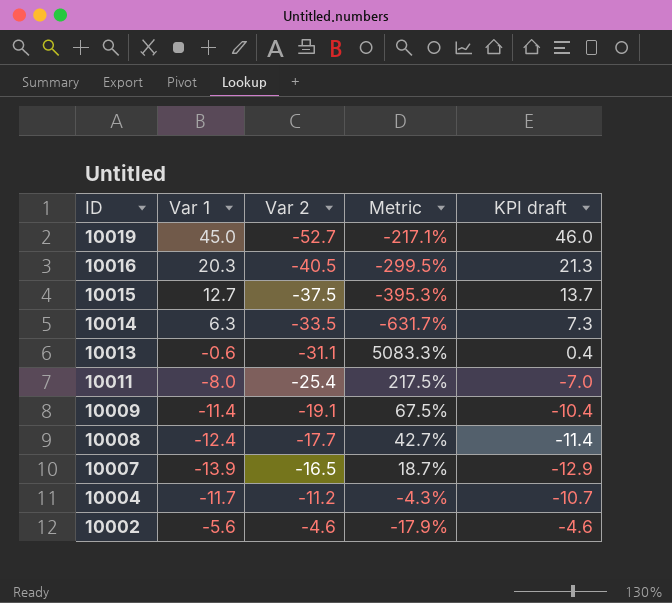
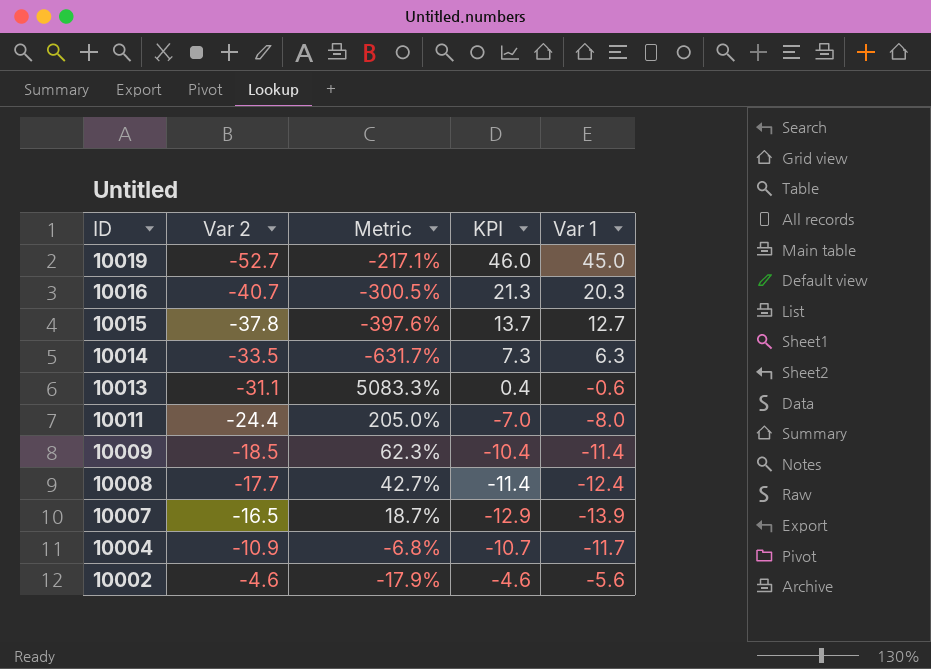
column name: KPI draft -> KPI
column Var 1 | position: 2 -> 5
10016 | Var 2: -40.5 -> -40.7
10016 | Metric: -299.5% -> -300.5%
10015 | Var 2: -37.5 -> -37.8
10015 | Metric: -395.3% -> -397.6%
10011 | Var 2: -25.4 -> -24.4
10011 | Metric: 217.5% -> 205.0%
10009 | Var 2: -19.1 -> -18.5
10009 | Metric: 67.5% -> 62.3%
10004 | Var 2: -11.2 -> -10.9
10004 | Metric: -4.3% -> -6.8%

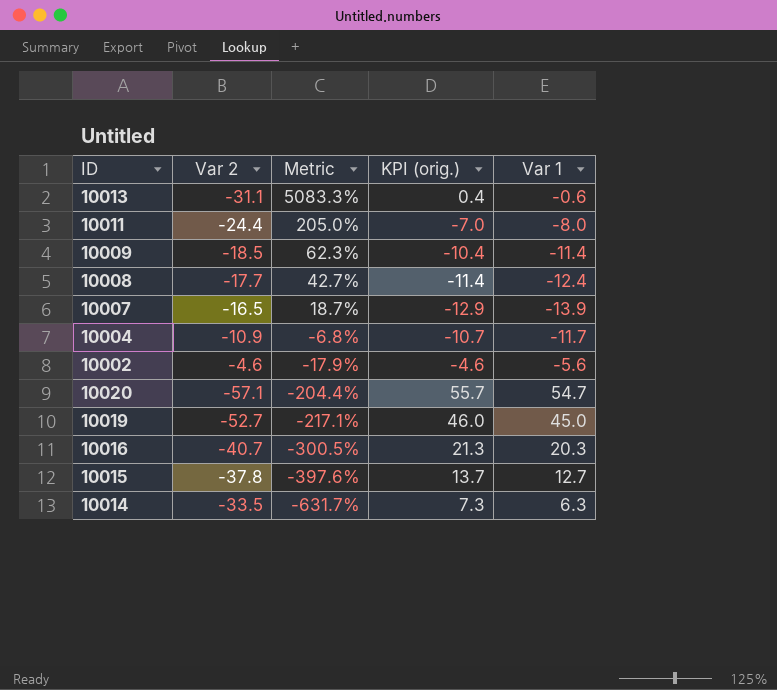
row order: ID descending -> Metric descending
column name: KPI -> KPI (orig.)
row 10020: none -> -57.1 | -204.4% | 55.7 | 54.7

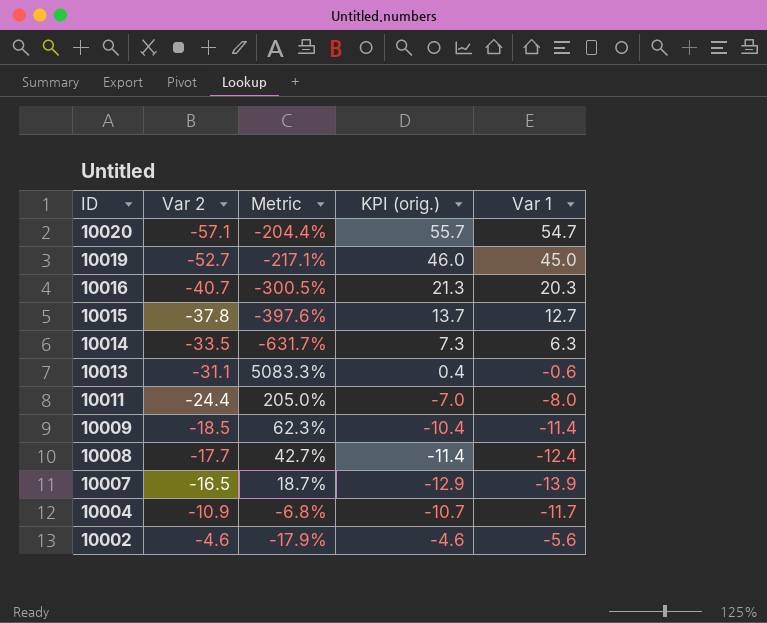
row order: Metric descending -> ID descending

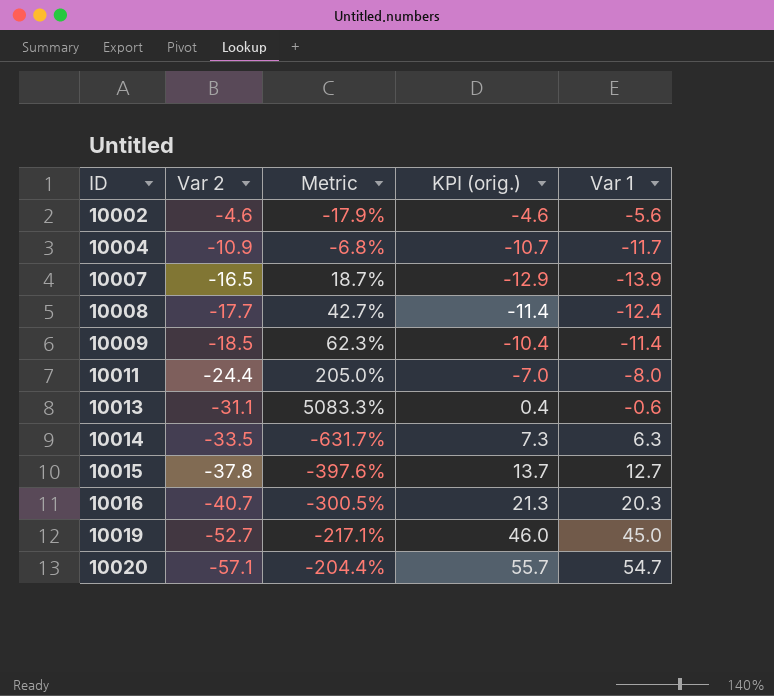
row order: ID descending -> ID ascending

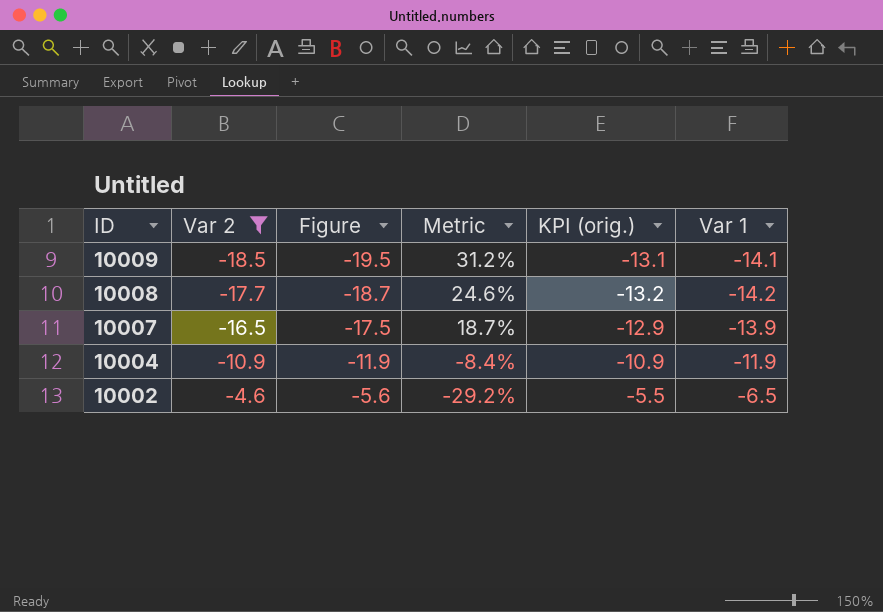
filter: none -> Var 2 >= -18.5
row order: ID ascending -> ID descending
column Figure | formula: none -> [Var 2] - 1
10009 | Metric: 62.3% -> 31.2%
10009 | KPI (orig.): -10.4 -> -13.1
10009 | Var 1: -11.4 -> -14.1
10008 | Metric: 42.7% -> 24.6%
10008 | KPI (orig.): -11.4 -> -13.2
10008 | Var 1: -12.4 -> -14.2
10004 | Metric: -6.8% -> -8.4%
10004 | KPI (orig.): -10.7 -> -10.9
10004 | Var 1: -11.7 -> -11.9
10002 | Metric: -17.9% -> -29.2%
10002 | KPI (orig.): -4.6 -> -5.5
10002 | Var 1: -5.6 -> -6.5

